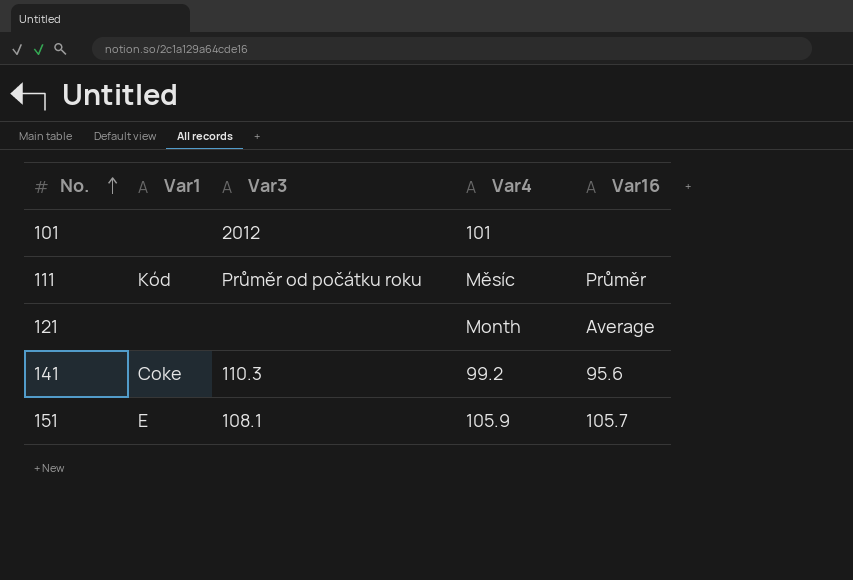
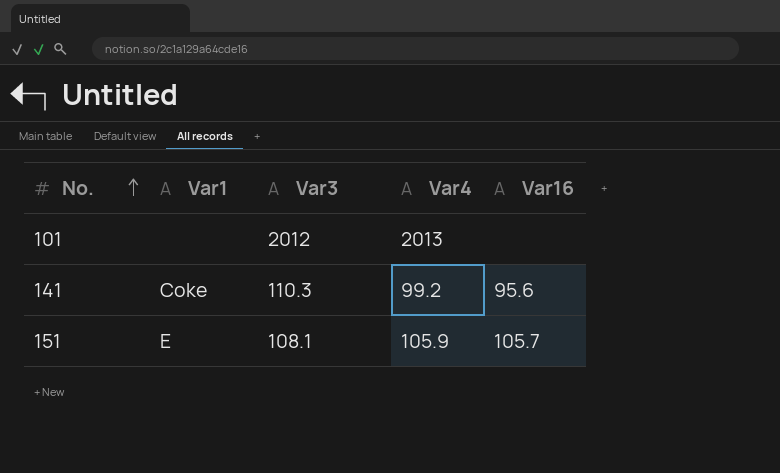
row 111: Kód | Průměr od počátku roku | Měsíc | Průměr -> none
row 121: none | none | Month | Average -> none
101 | Var4: 101 -> 2013

